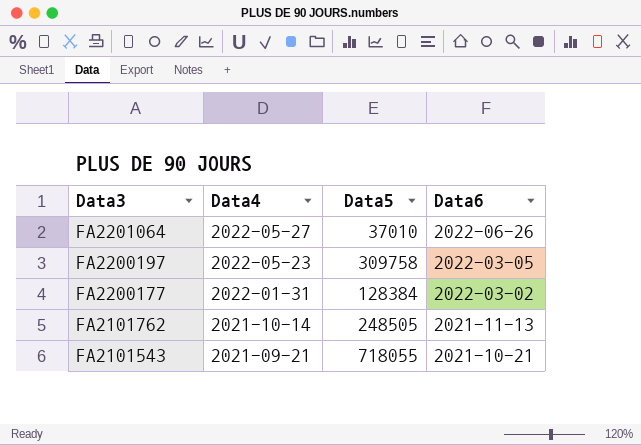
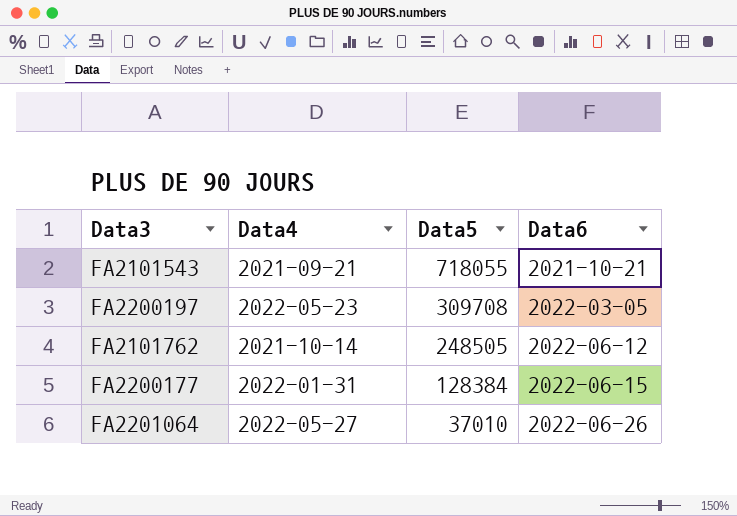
row order: Data3 descending -> Data5 descending
FA2200197 | Data5: 309758 -> 309708
FA2101762 | Data6: 2021-11-13 -> 2022-06-12
FA2200177 | Data6: 2022-03-02 -> 2022-06-15

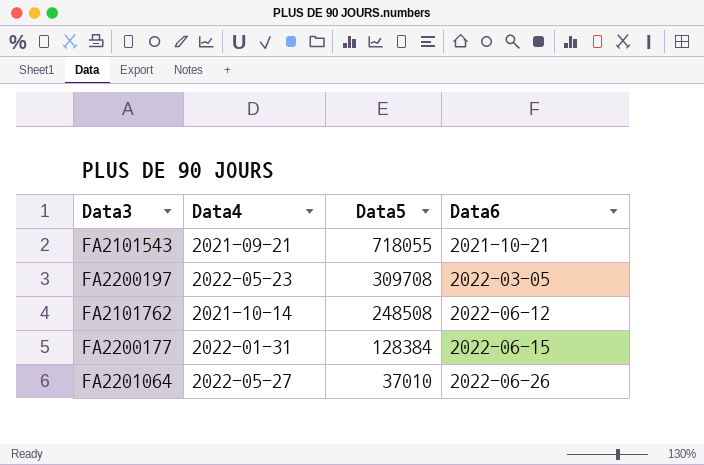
FA2101762 | Data5: 248505 -> 248508

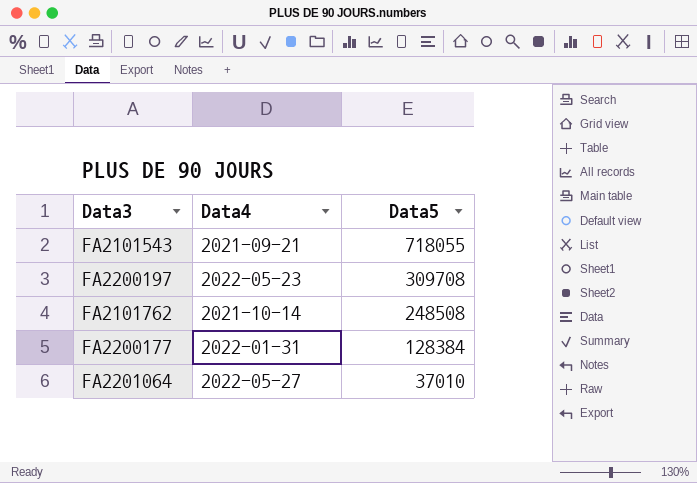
column Data6 | position: 4 -> none

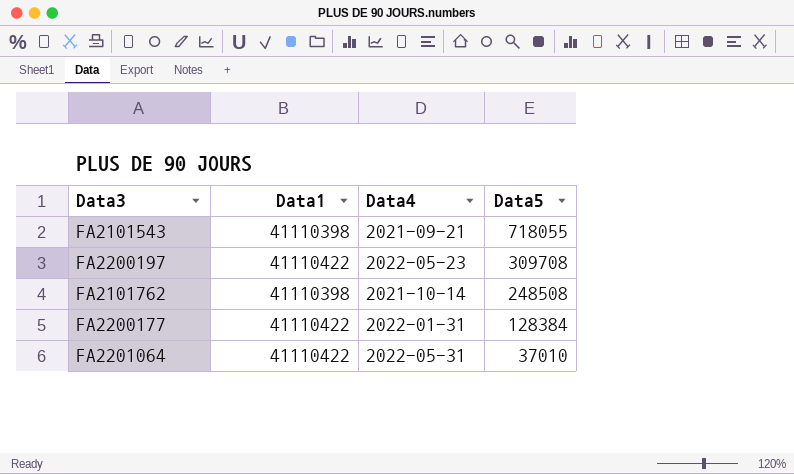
column Data1 | position: none -> 2
FA2201064 | Data4: 2022-05-27 -> 2022-05-31

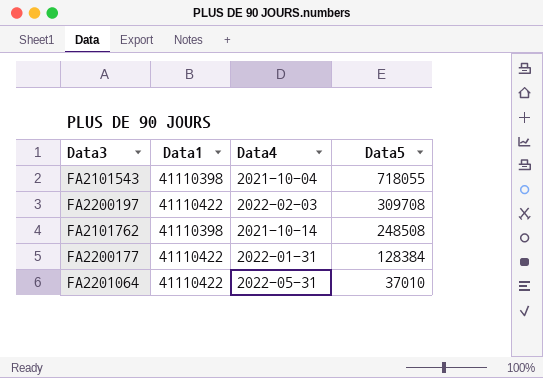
FA2101543 | Data4: 2021-09-21 -> 2021-10-04
FA2200197 | Data4: 2022-05-23 -> 2022-02-03

